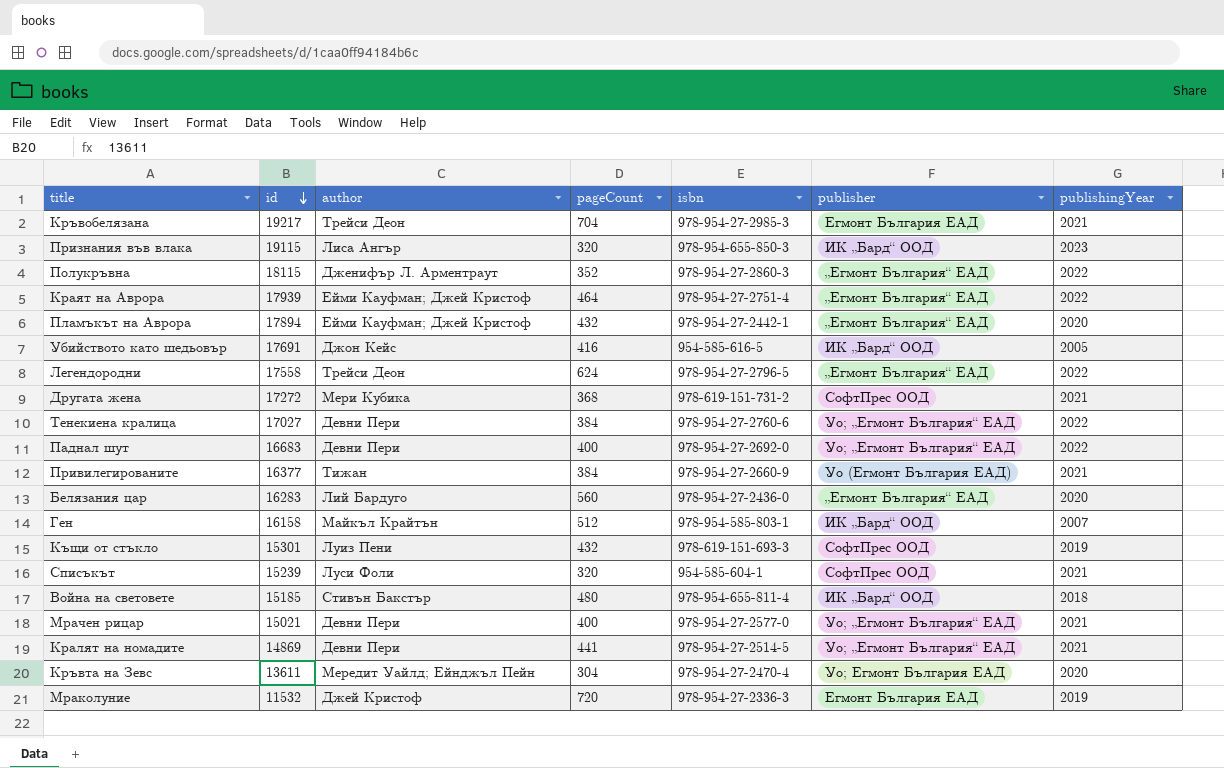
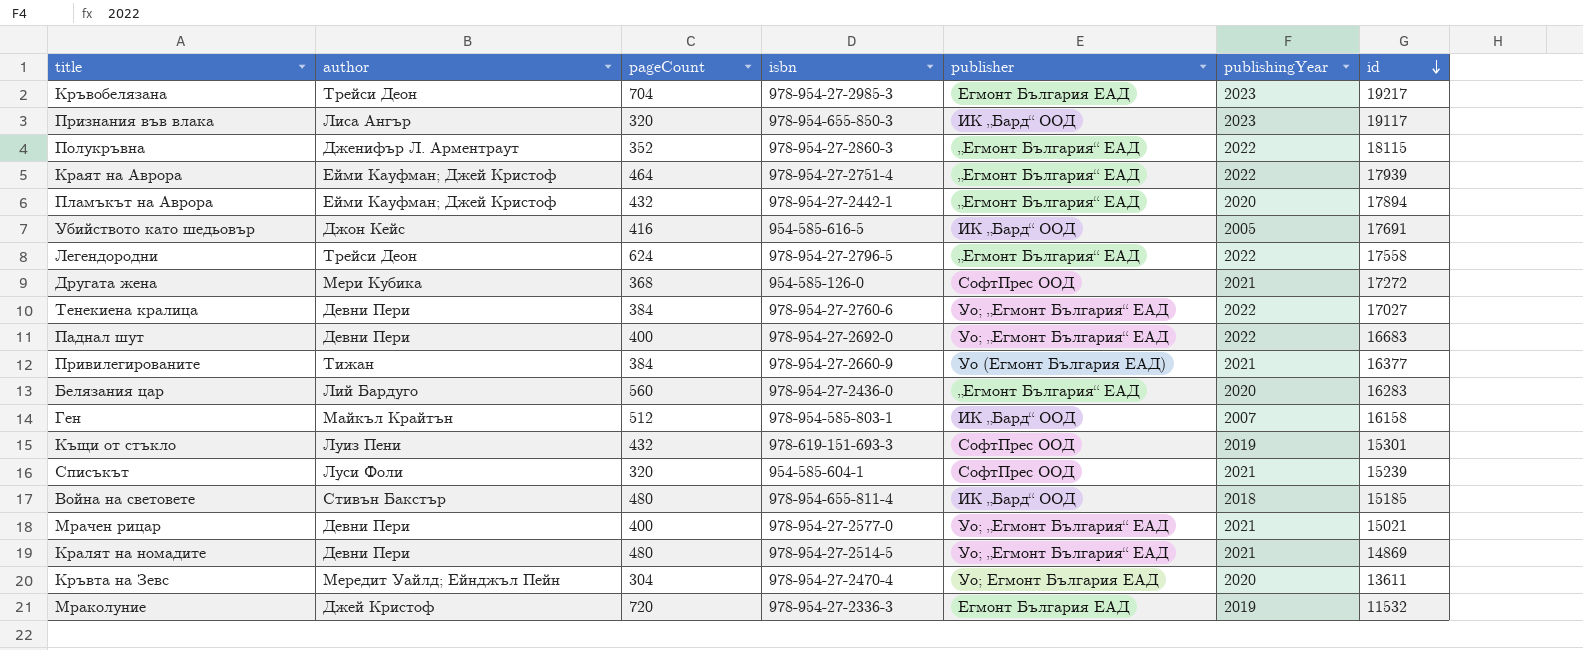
column id | position: 2 -> 7
Кръвобелязана | publishingYear: 2021 -> 2023
Признания във влака | id: 19115 -> 19117
Другата жена | isbn: 978-619-151-731-2 -> 954-585-126-0
Кралят на номадите | pageCount: 441 -> 480

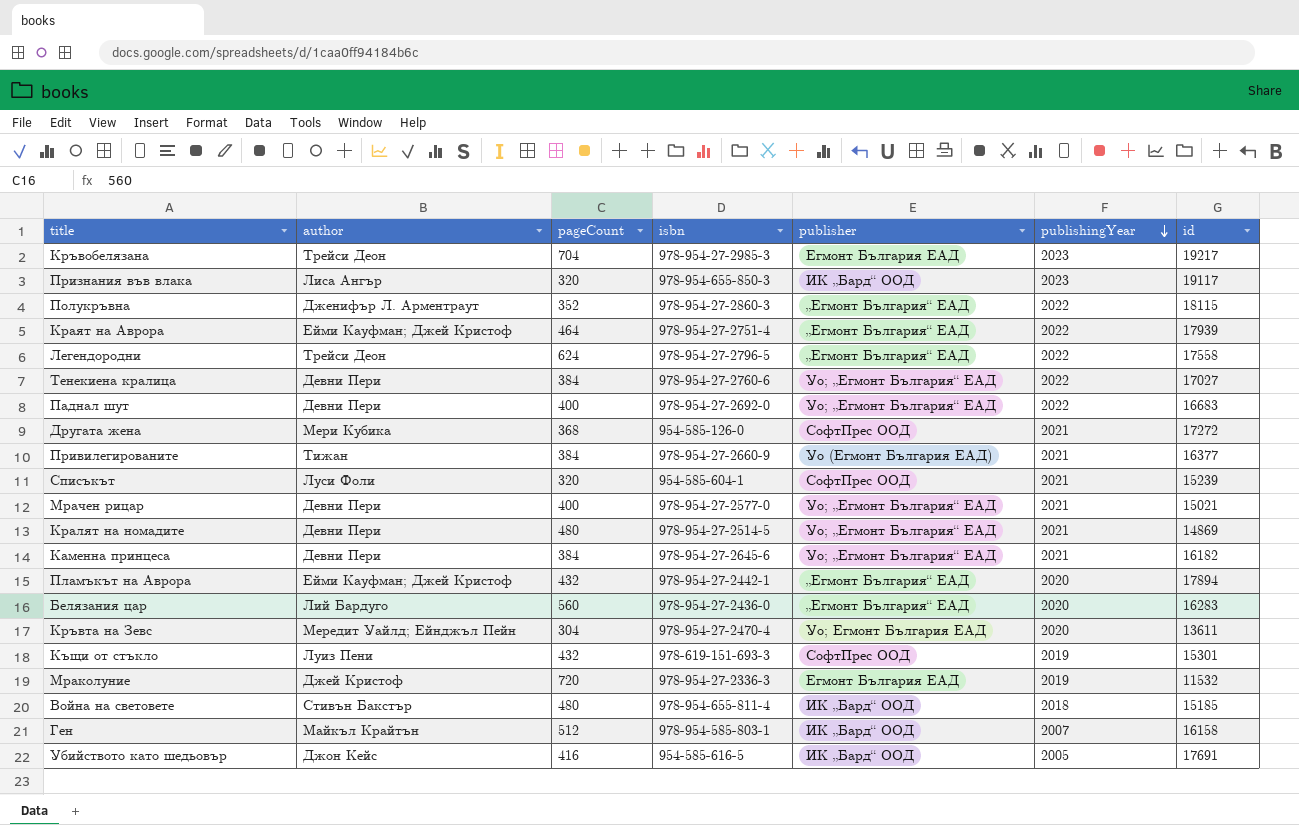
row order: id descending -> publishingYear descending
row Каменна принцеса: none -> Девни Пери | 384 | 978-954-27-2645-6 | Уо; „Егмонт България“ ЕАД | 2021 | 16182

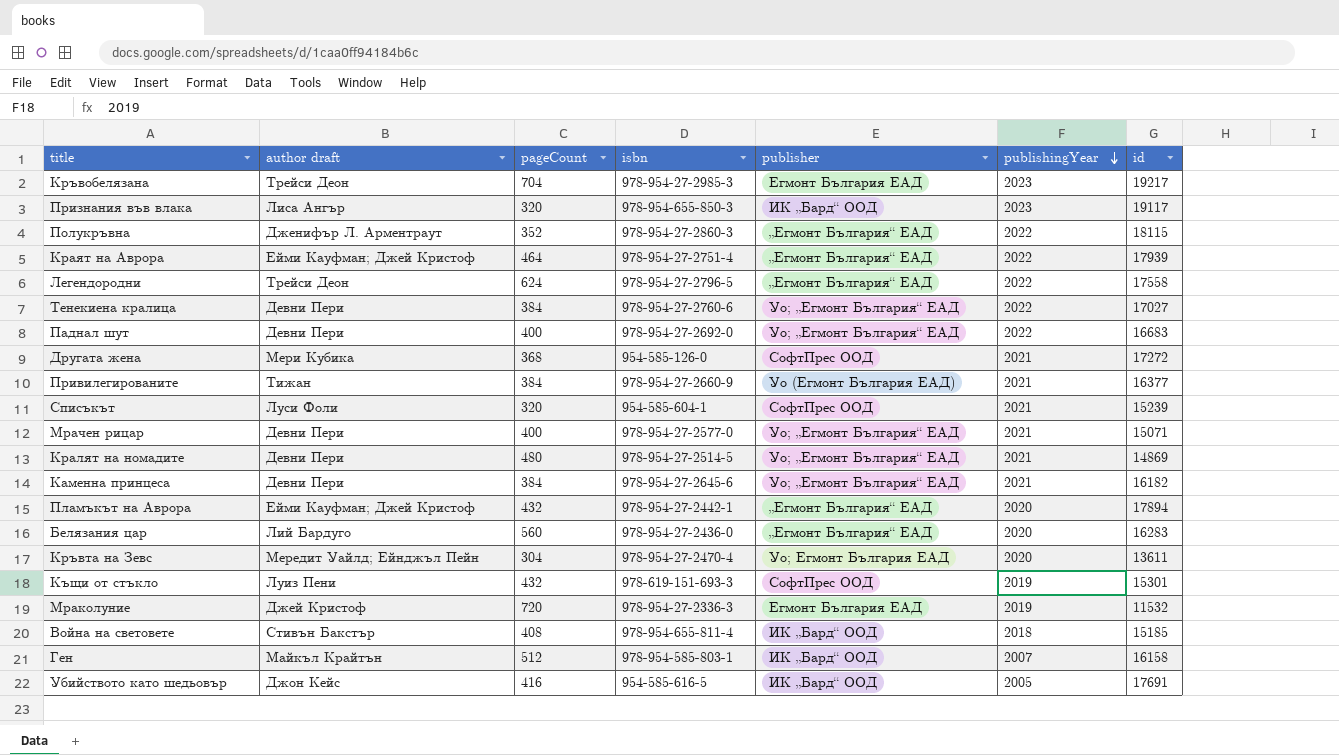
column name: author -> author draft
Мрачен рицар | id: 15021 -> 15071
Война на световете | pageCount: 480 -> 408

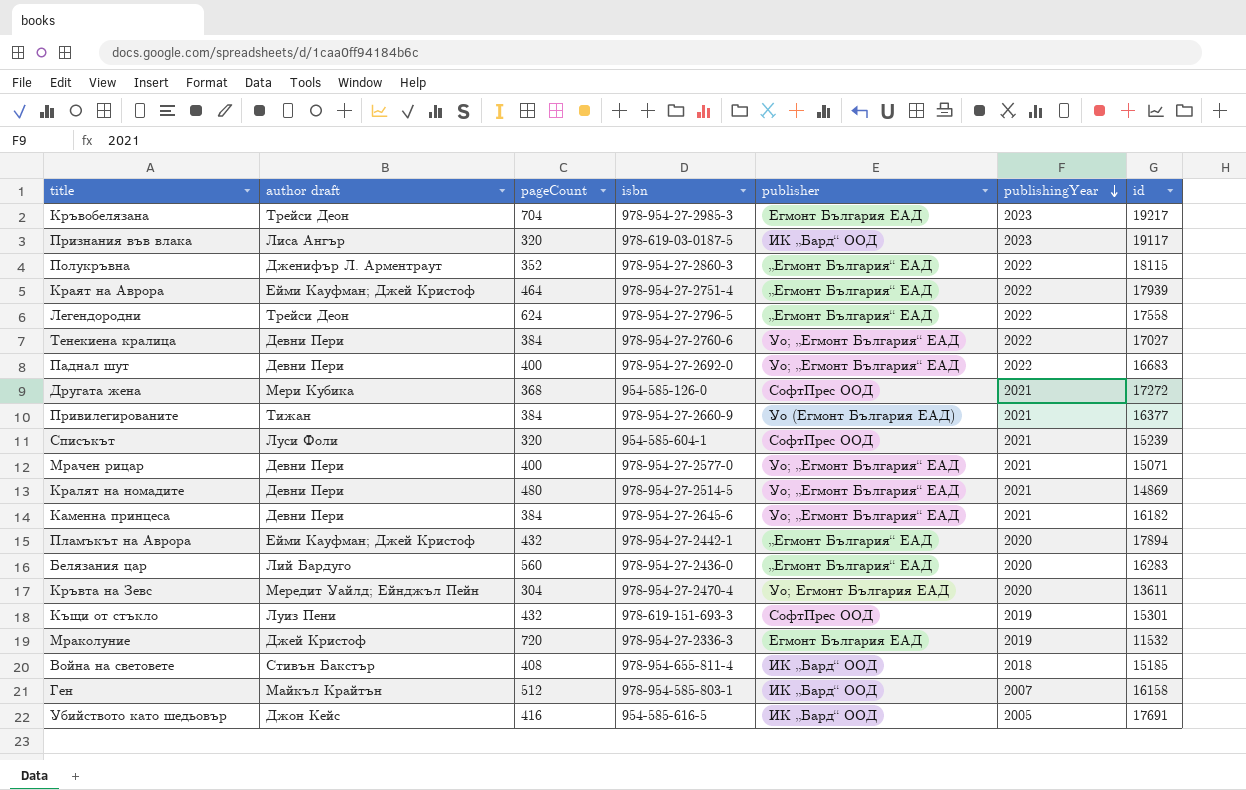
Признания във влака | isbn: 978-954-655-850-3 -> 978-619-03-0187-5

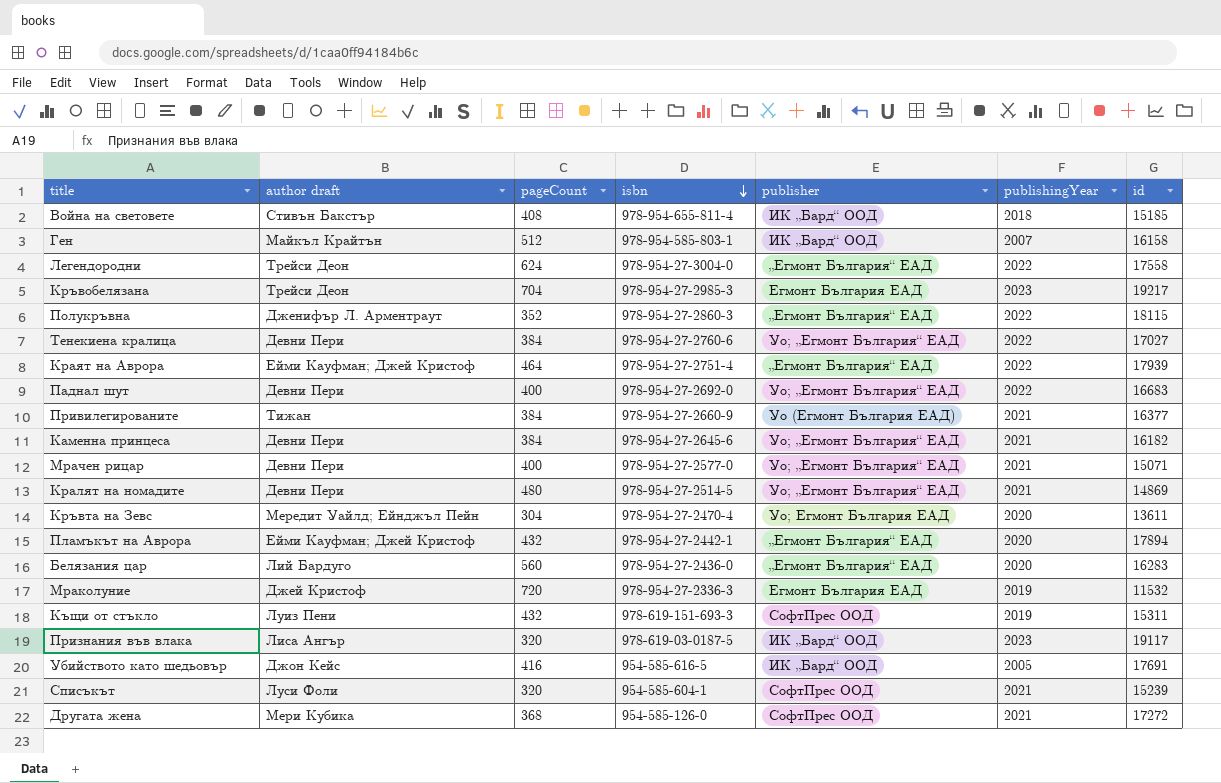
row order: publishingYear descending -> isbn descending
Легендородни | isbn: 978-954-27-2796-5 -> 978-954-27-3004-0
Къщи от стъкло | id: 15301 -> 15311

